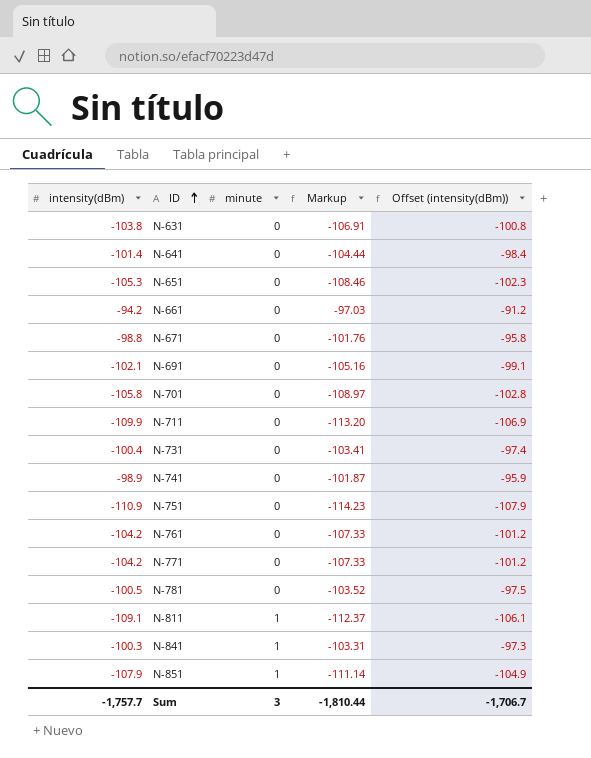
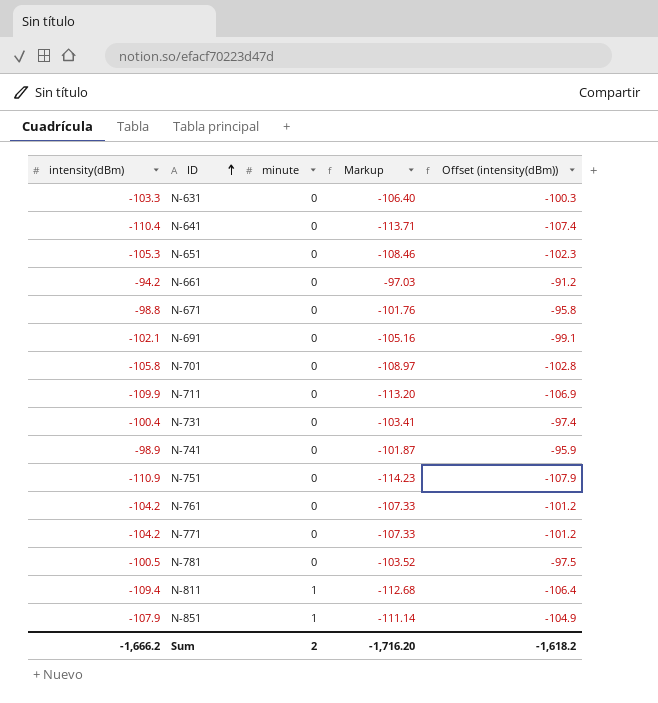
row N-841: -100.3 | 1 | -103.31 | -97.3 -> none
N-631 | intensity(dBm): -103.8 -> -103.3
N-631 | Markup: -106.91 -> -106.40
N-631 | Offset (intensity(dBm)): -100.8 -> -100.3
N-641 | intensity(dBm): -101.4 -> -110.4
N-641 | Markup: -104.44 -> -113.71
N-641 | Offset (intensity(dBm)): -98.4 -> -107.4
N-811 | intensity(dBm): -109.1 -> -109.4
N-811 | Markup: -112.37 -> -112.68
N-811 | Offset (intensity(dBm)): -106.1 -> -106.4
Sum | intensity(dBm): -1,757.7 -> -1,666.2
Sum | minute: 3 -> 2
Sum | Markup: -1,810.44 -> -1,716.20
Sum | Offset (intensity(dBm)): -1,706.7 -> -1,618.2

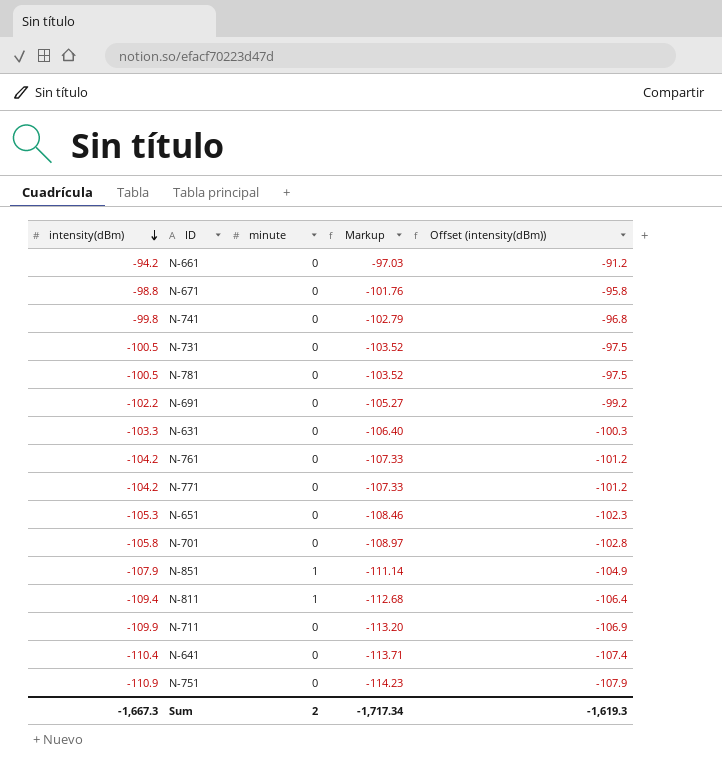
row order: ID ascending -> intensity(dBm) descending
N-741 | intensity(dBm): -98.9 -> -99.8
N-741 | Markup: -101.87 -> -102.79
N-741 | Offset (intensity(dBm)): -95.9 -> -96.8
N-731 | intensity(dBm): -100.4 -> -100.5
N-731 | Markup: -103.41 -> -103.52
N-731 | Offset (intensity(dBm)): -97.4 -> -97.5
N-691 | intensity(dBm): -102.1 -> -102.2
N-691 | Markup: -105.16 -> -105.27
N-691 | Offset (intensity(dBm)): -99.1 -> -99.2
Sum | intensity(dBm): -1,666.2 -> -1,667.3
Sum | Markup: -1,716.20 -> -1,717.34
Sum | Offset (intensity(dBm)): -1,618.2 -> -1,619.3

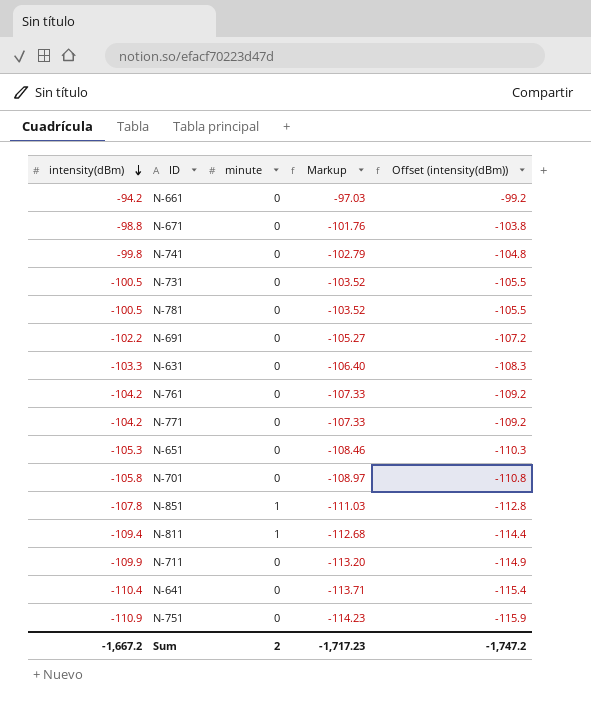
column Offset (intensity(dBm)) | formula: [intensity(dBm)] + 3 -> [intensity(dBm)] - 5
N-851 | intensity(dBm): -107.9 -> -107.8
N-851 | Markup: -111.14 -> -111.03
Sum | intensity(dBm): -1,667.3 -> -1,667.2
Sum | Markup: -1,717.34 -> -1,717.23
Sum | Offset (intensity(dBm)): -1,619.3 -> -1,747.2

